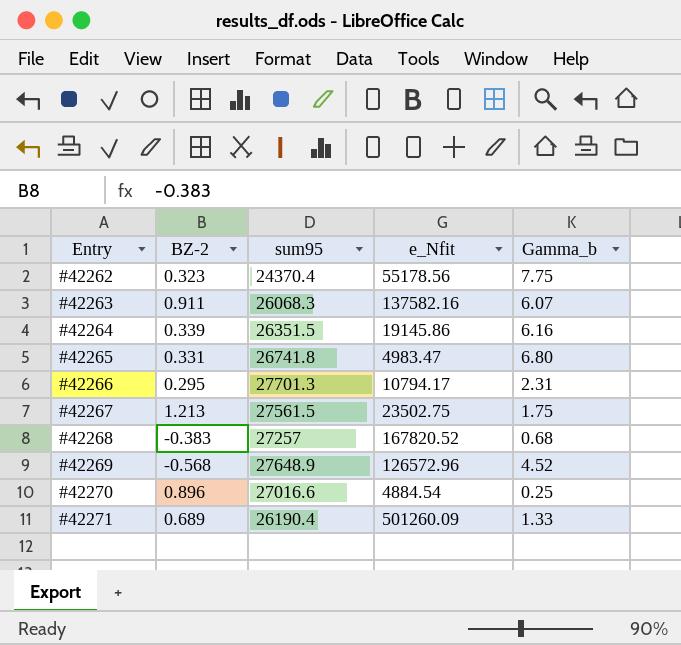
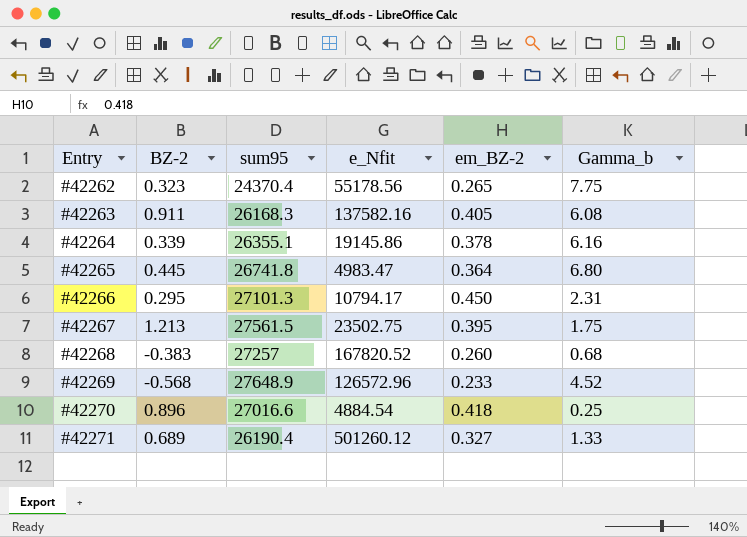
column em_BZ-2 | position: none -> 5
#42263 | sum95: 26068.3 -> 26168.3
#42263 | Gamma_b: 6.07 -> 6.08
#42264 | sum95: 26351.5 -> 26355.1
#42265 | BZ-2: 0.331 -> 0.445
#42266 | sum95: 27701.3 -> 27101.3
#42271 | e_Nfit: 501260.09 -> 501260.12

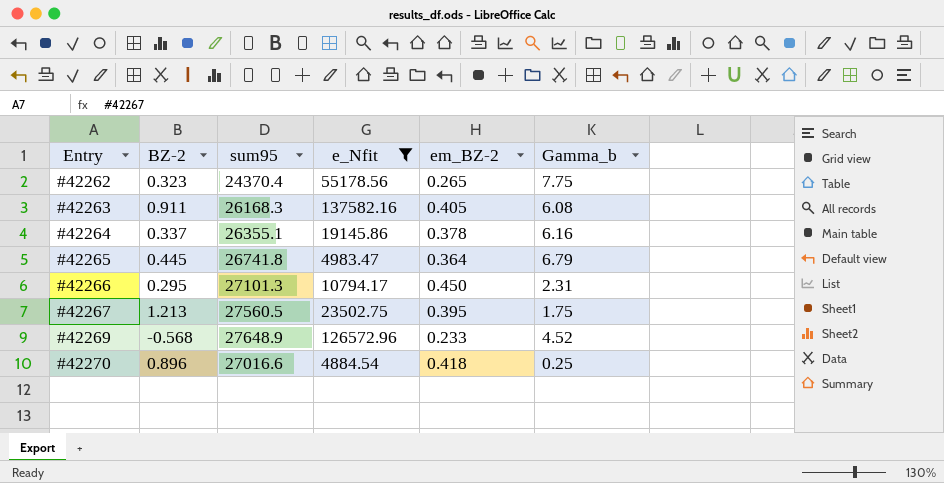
filter: none -> e_Nfit <= 137582.16
#42264 | BZ-2: 0.339 -> 0.337
#42265 | Gamma_b: 6.80 -> 6.79
#42267 | sum95: 27561.5 -> 27560.5

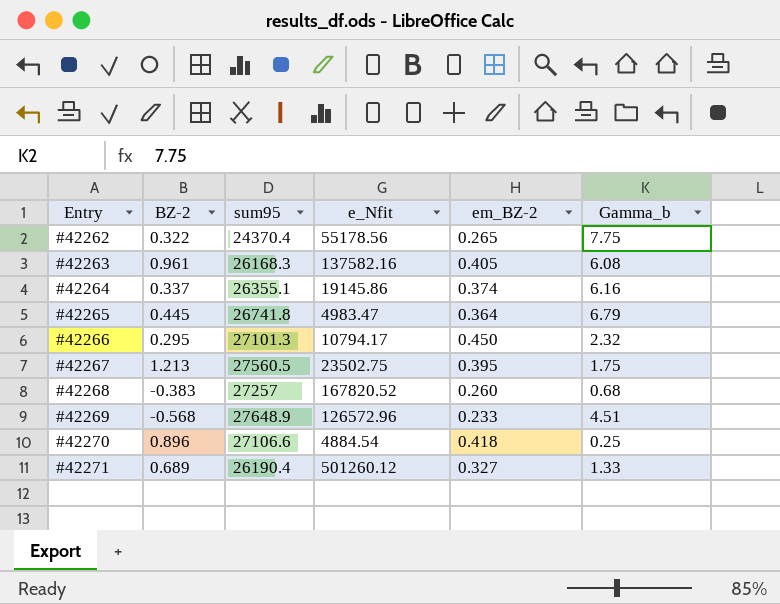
filter: e_Nfit <= 137582.16 -> none
#42262 | BZ-2: 0.323 -> 0.322
#42263 | BZ-2: 0.911 -> 0.961
#42264 | em_BZ-2: 0.378 -> 0.374
#42266 | Gamma_b: 2.31 -> 2.32
#42269 | Gamma_b: 4.52 -> 4.51
#42270 | sum95: 27016.6 -> 27106.6

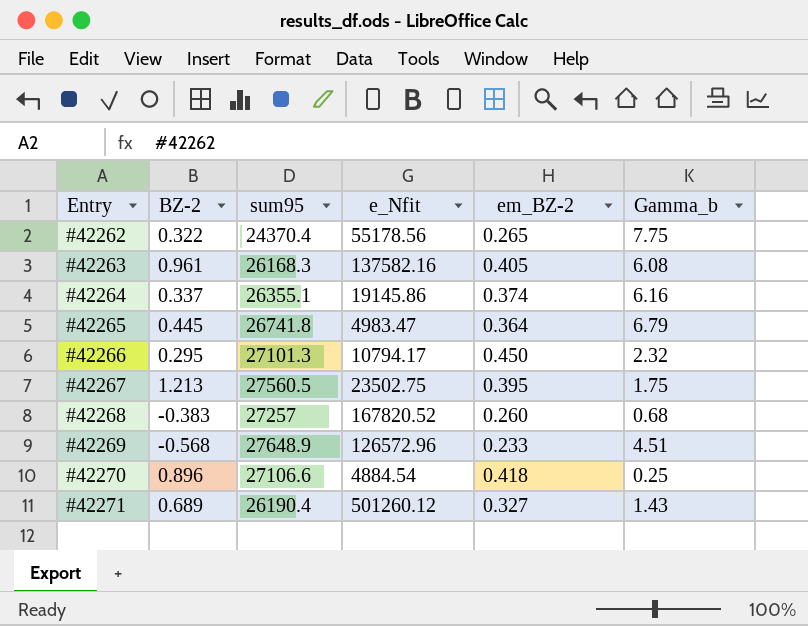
#42271 | Gamma_b: 1.33 -> 1.43

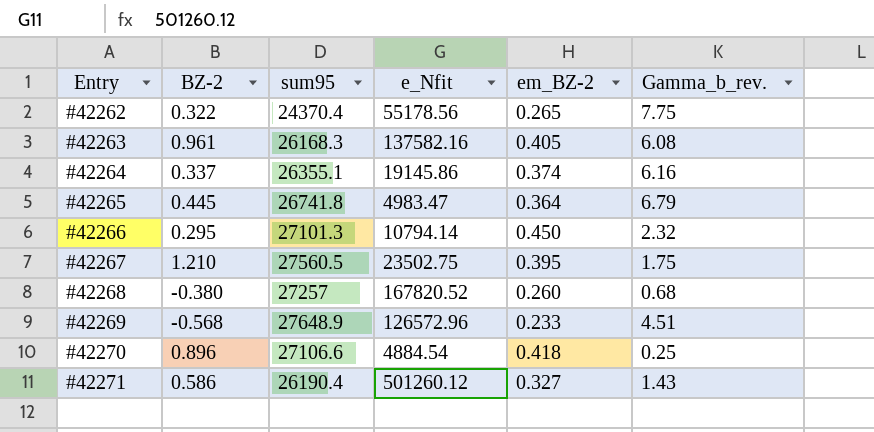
column name: Gamma_b -> Gamma_b_rev.
#42266 | e_Nfit: 10794.17 -> 10794.14
#42267 | BZ-2: 1.213 -> 1.210
#42268 | BZ-2: -0.383 -> -0.380
#42271 | BZ-2: 0.689 -> 0.586

